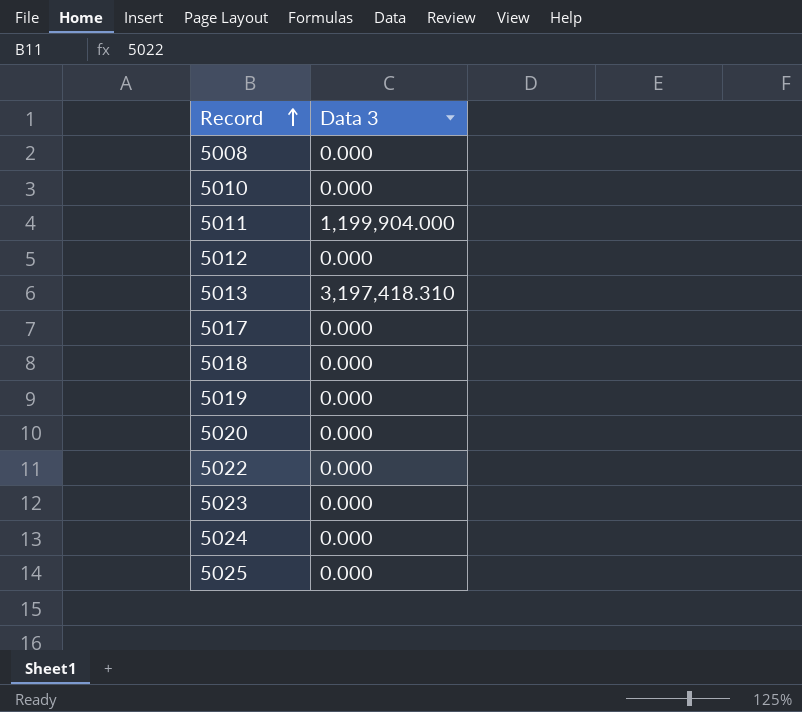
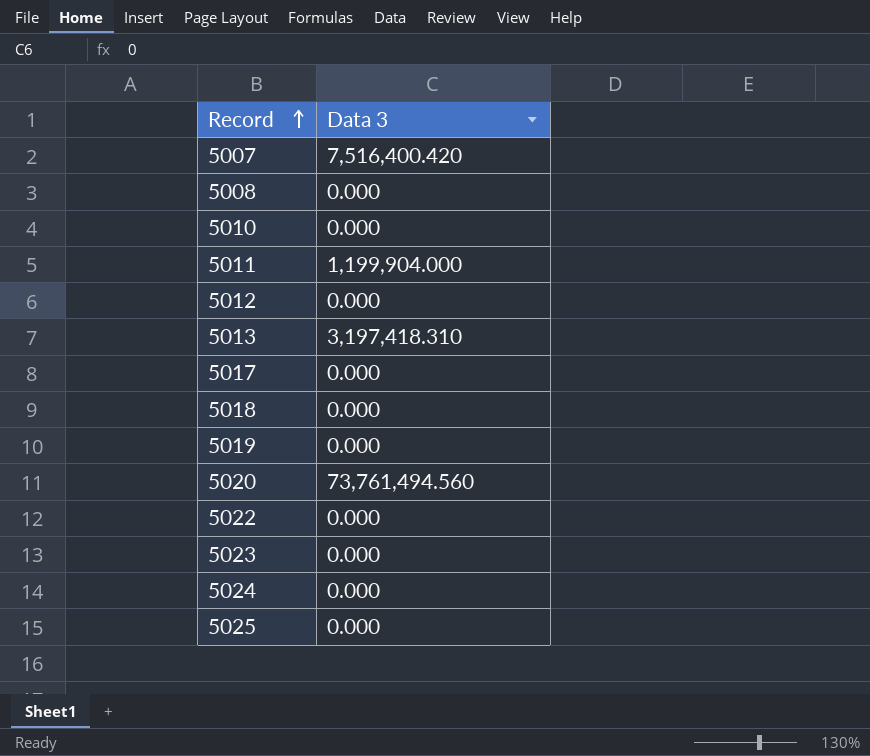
row 5007: none -> 7,516,400.420
5020 | Data 3: 0.000 -> 73,761,494.560

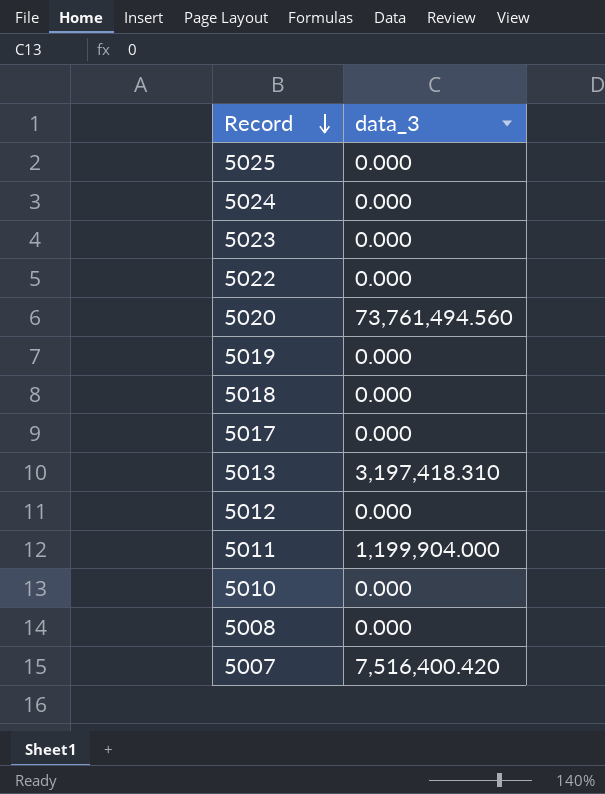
row order: Record ascending -> Record descending
column name: Data 3 -> data_3

